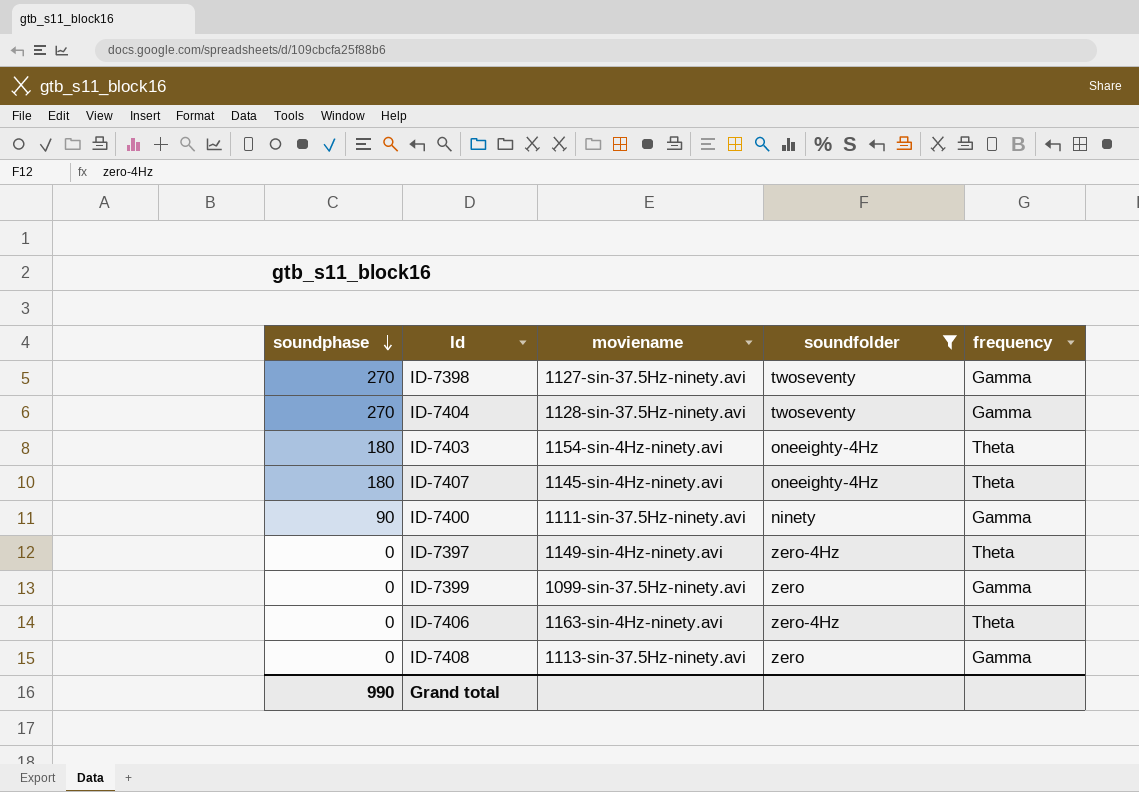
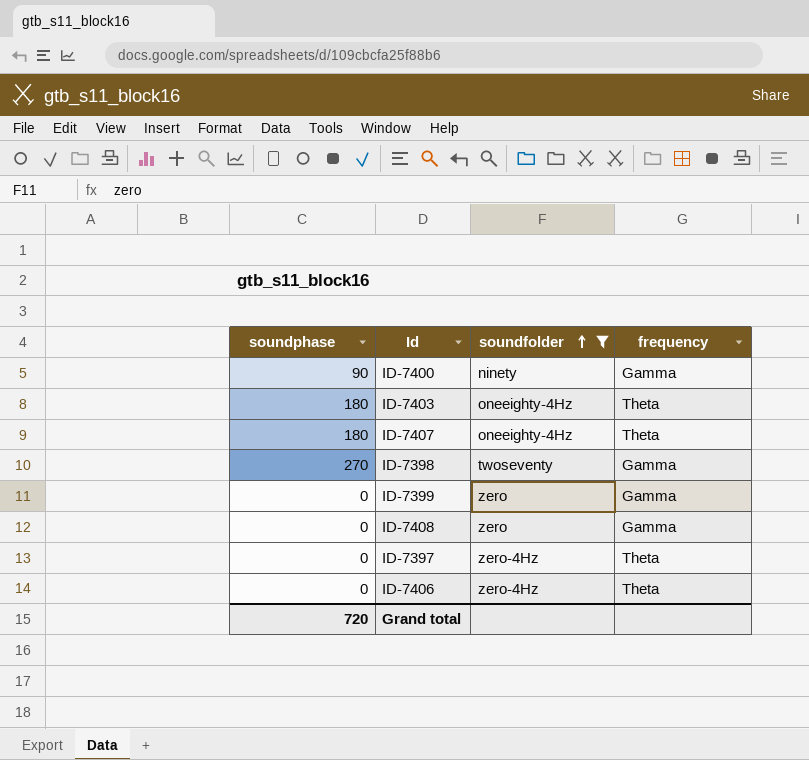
row order: soundphase descending -> soundfolder ascending
column moviename | position: 3 -> none
row ID-7404: 270 | 1128-sin-37.5Hz-ninety.avi | twoseventy | Gamma -> none
Grand total | soundphase: 990 -> 720

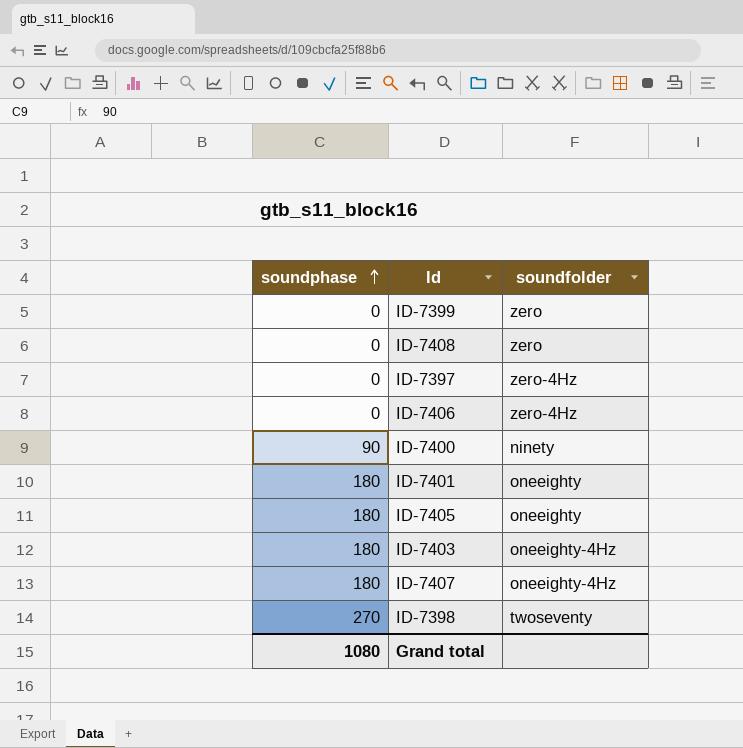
filter: soundfolder != oneeighty -> none
row order: soundfolder ascending -> soundphase ascending
column frequency | position: 4 -> none
Grand total | soundphase: 720 -> 1080

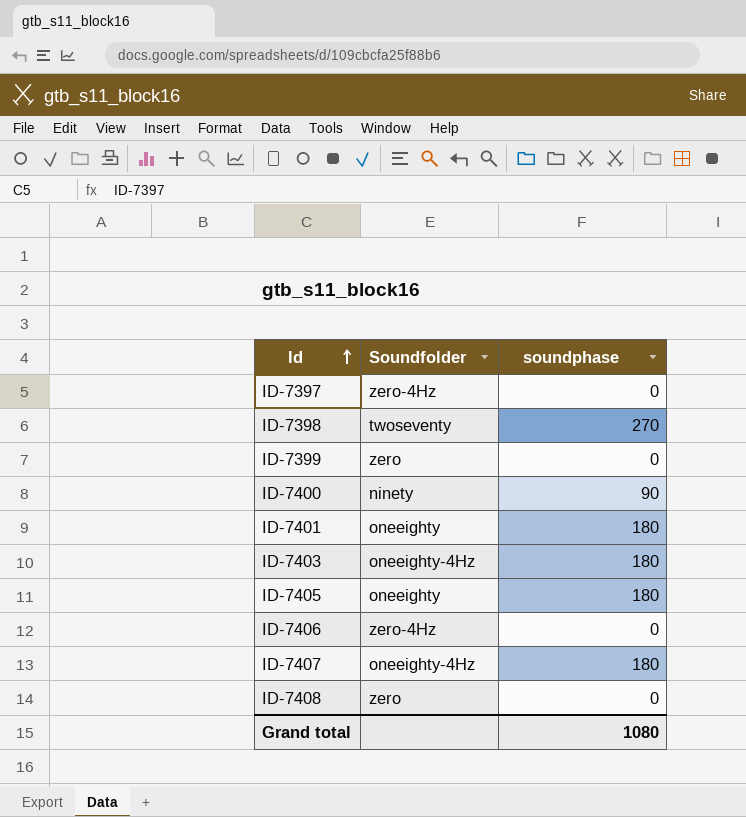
row order: soundphase ascending -> Id ascending
column name: soundfolder -> Soundfolder
column soundphase | position: 1 -> 3

